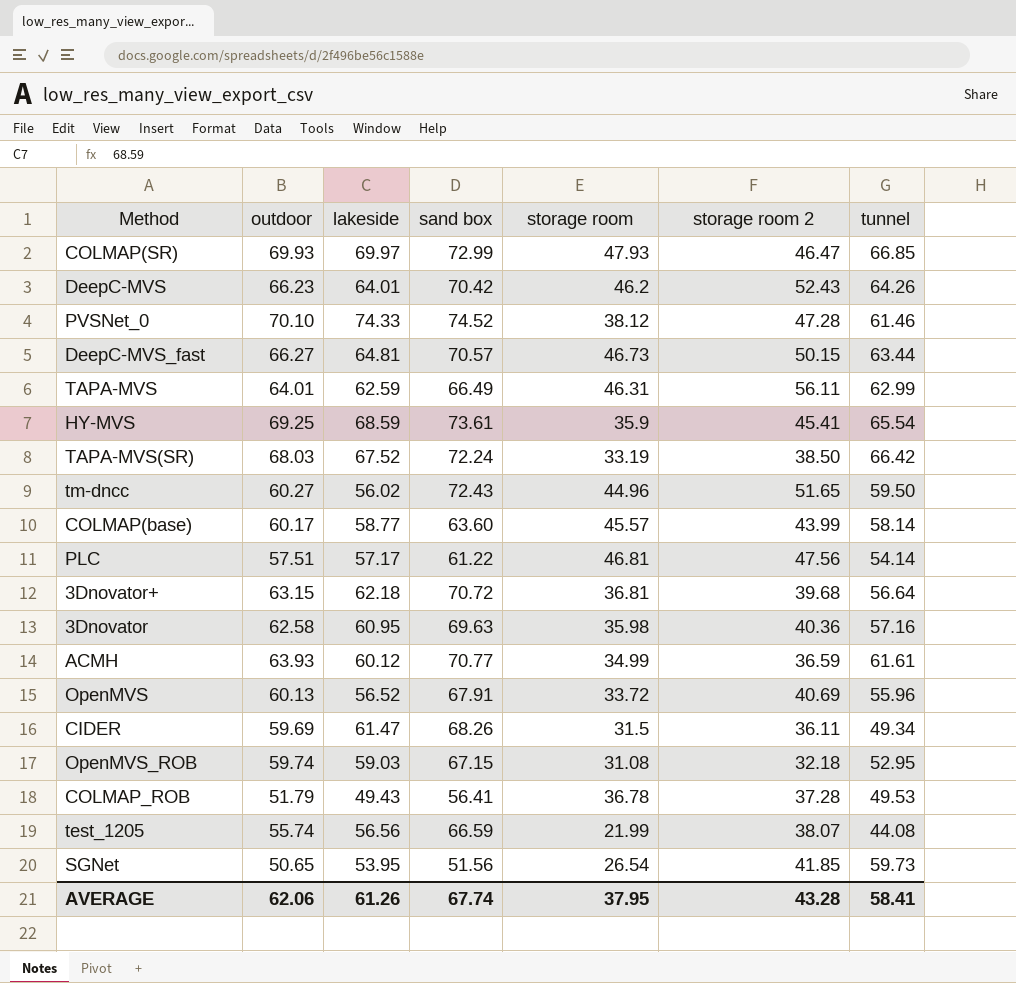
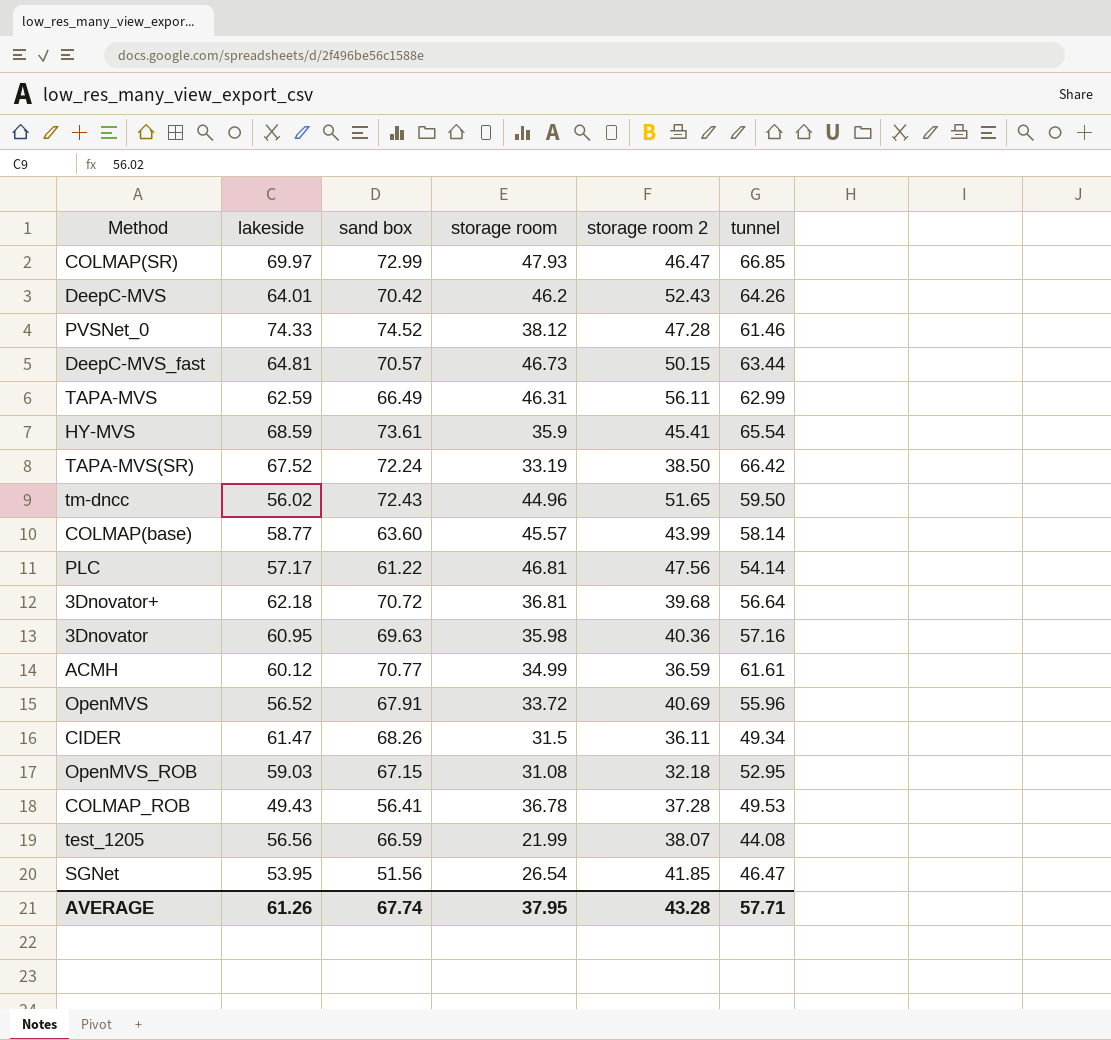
column outdoor | position: 2 -> none
SGNet | tunnel: 59.73 -> 46.47
AVERAGE | tunnel: 58.41 -> 57.71

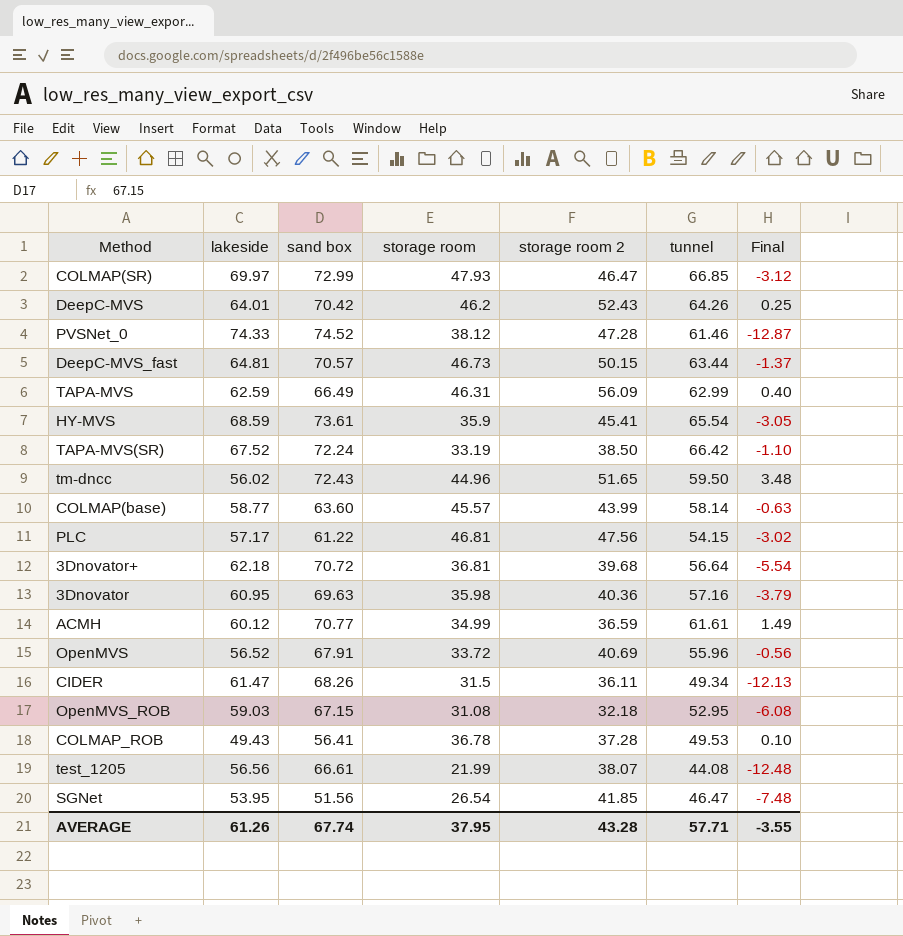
column Final | formula: none -> [tunnel] - [lakeside]
TAPA-MVS | storage room 2: 56.11 -> 56.09
PLC | tunnel: 54.14 -> 54.15
test_1205 | sand box: 66.59 -> 66.61

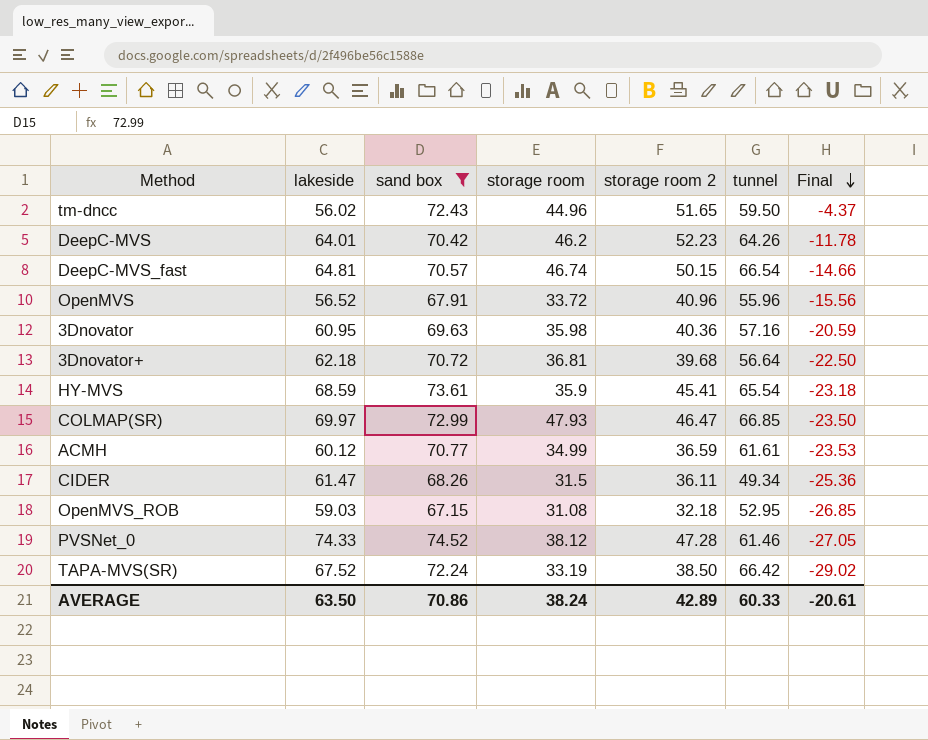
filter: none -> sand box >= 67.15
row order: none -> Final descending
column Final | formula: [tunnel] - [lakeside] -> [storage room 2] - [lakeside]
DeepC-MVS | storage room 2: 52.43 -> 52.23
DeepC-MVS_fast | storage room: 46.73 -> 46.74
DeepC-MVS_fast | tunnel: 63.44 -> 66.54
OpenMVS | storage room 2: 40.69 -> 40.96
AVERAGE | lakeside: 61.26 -> 63.50
AVERAGE | sand box: 67.74 -> 70.86
AVERAGE | storage room: 37.95 -> 38.24
AVERAGE | storage room 2: 43.28 -> 42.89
AVERAGE | tunnel: 57.71 -> 60.33
AVERAGE | Final: -3.55 -> -20.61

